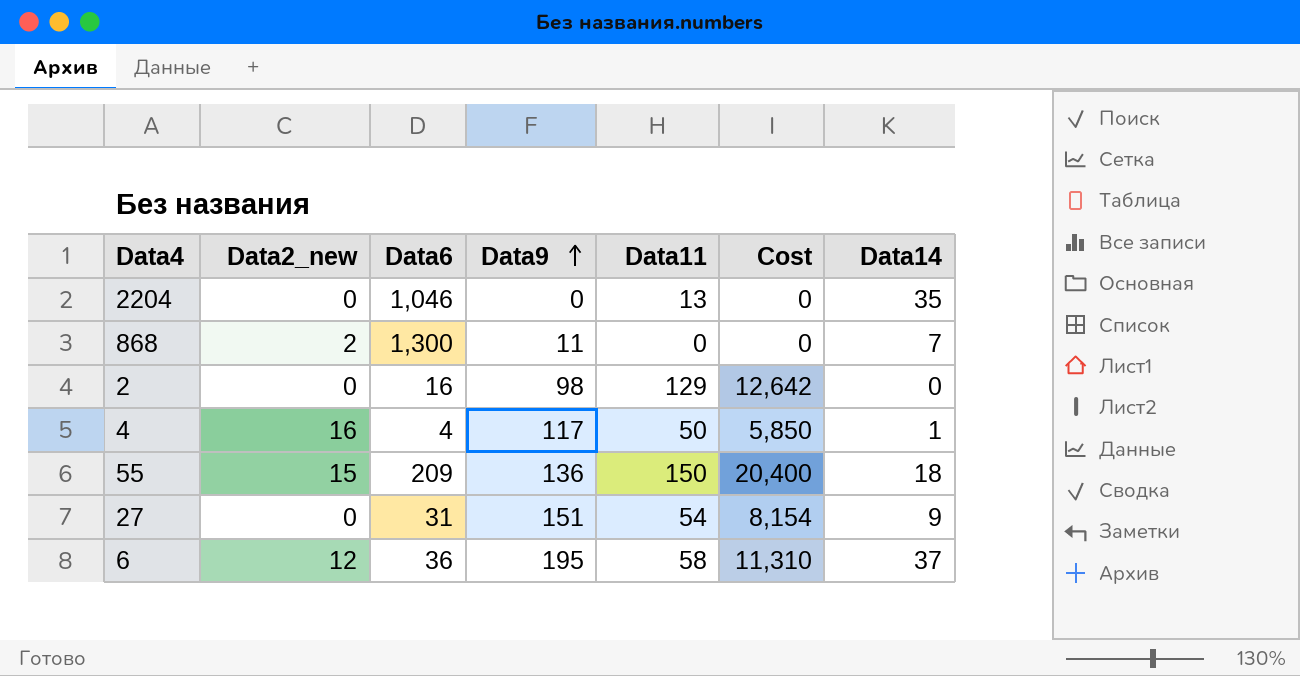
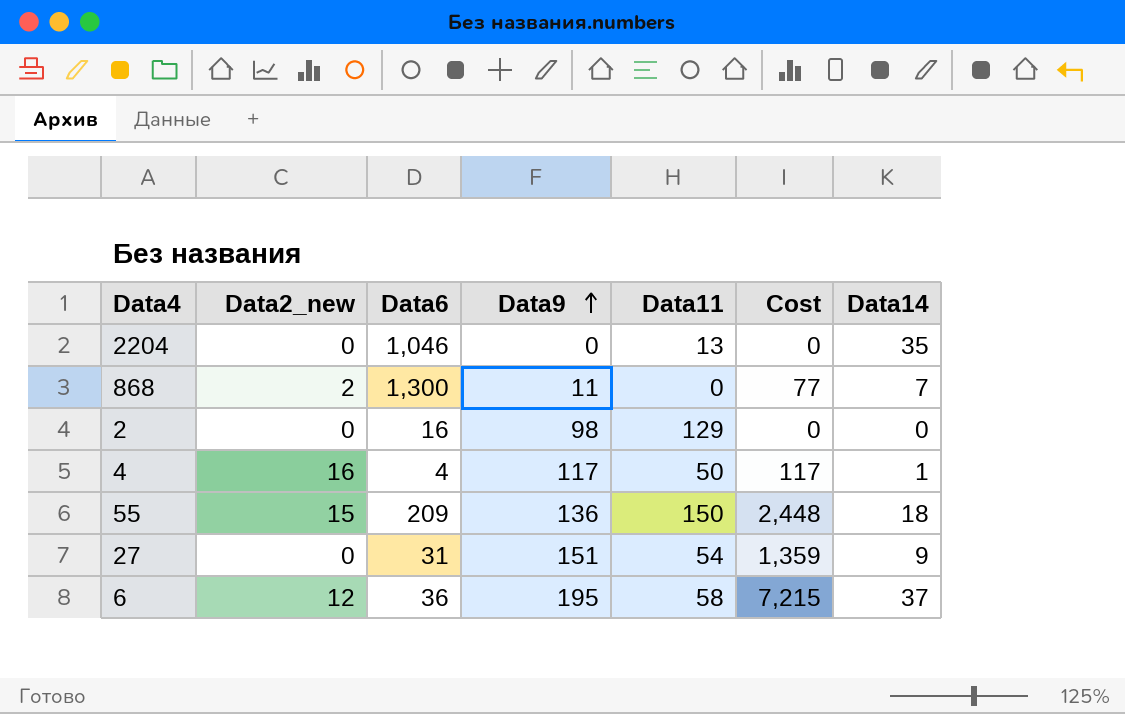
column Cost | formula: [Data9] * [Data11] -> [Data9] * [Data14]

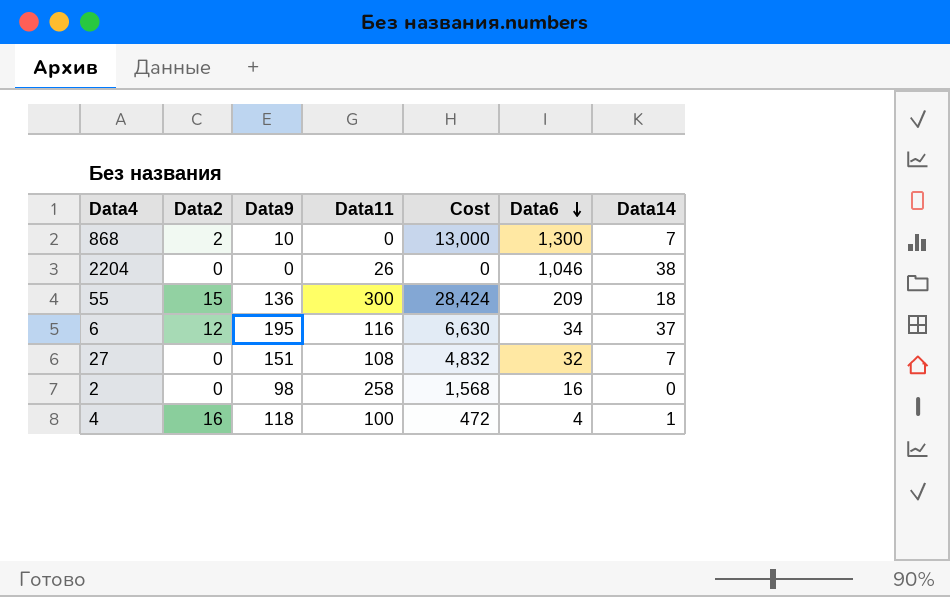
row order: Data9 ascending -> Data6 descending
column name: Data2_new -> Data2
column Cost | formula: [Data9] * [Data14] -> [Data9] * [Data6]
column Data6 | position: 3 -> 6
868 | Data9: 11 -> 10
2204 | Data11: 13 -> 26
2204 | Data14: 35 -> 38
55 | Data11: 150 -> 300
6 | Data11: 58 -> 116
6 | Data6: 36 -> 34
27 | Data11: 54 -> 108
27 | Data6: 31 -> 32
27 | Data14: 9 -> 7
2 | Data11: 129 -> 258
4 | Data9: 117 -> 118
4 | Data11: 50 -> 100

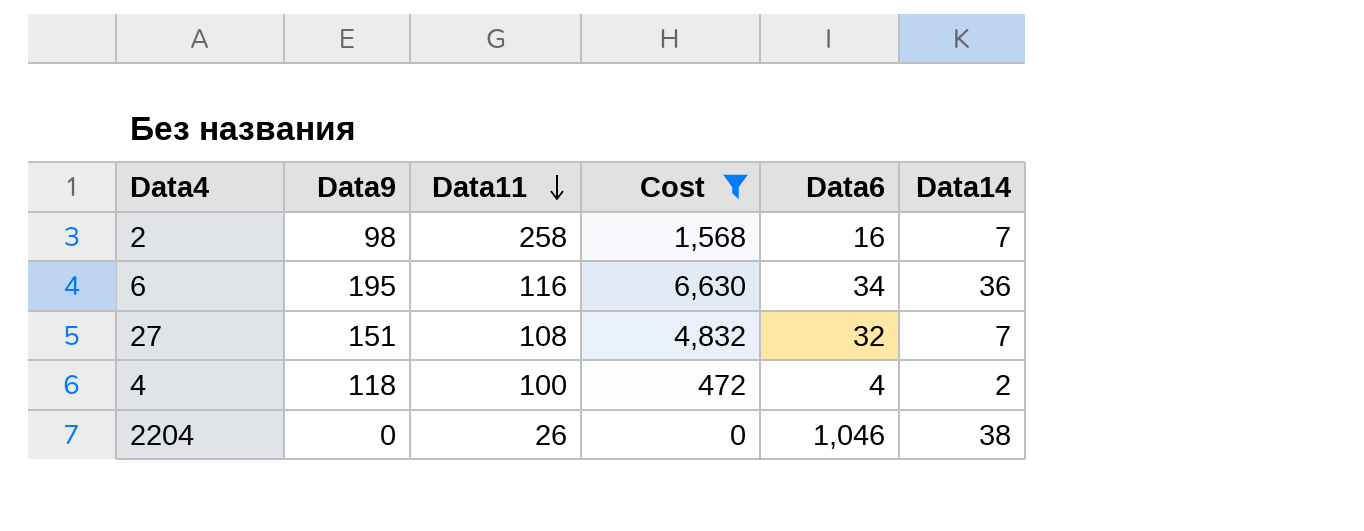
filter: none -> Cost <= 6,630
row order: Data6 descending -> Data11 descending
column Data2 | position: 2 -> none
2 | Data14: 0 -> 7
6 | Data14: 37 -> 36
4 | Data14: 1 -> 2

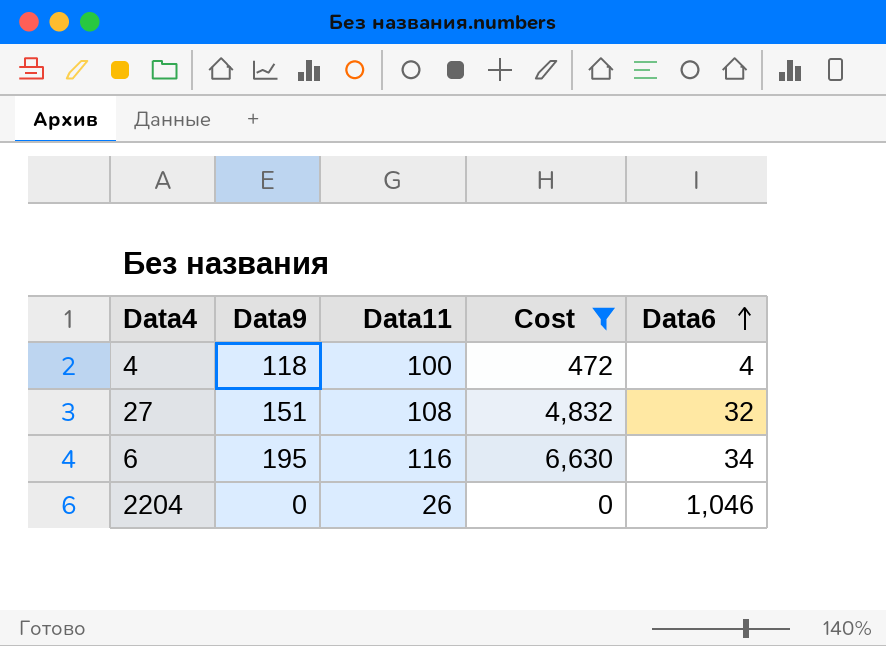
row order: Data11 descending -> Data6 ascending
column Data14 | position: 6 -> none
row 2: 98 | 258 | 1,568 | 16 | 7 -> none

